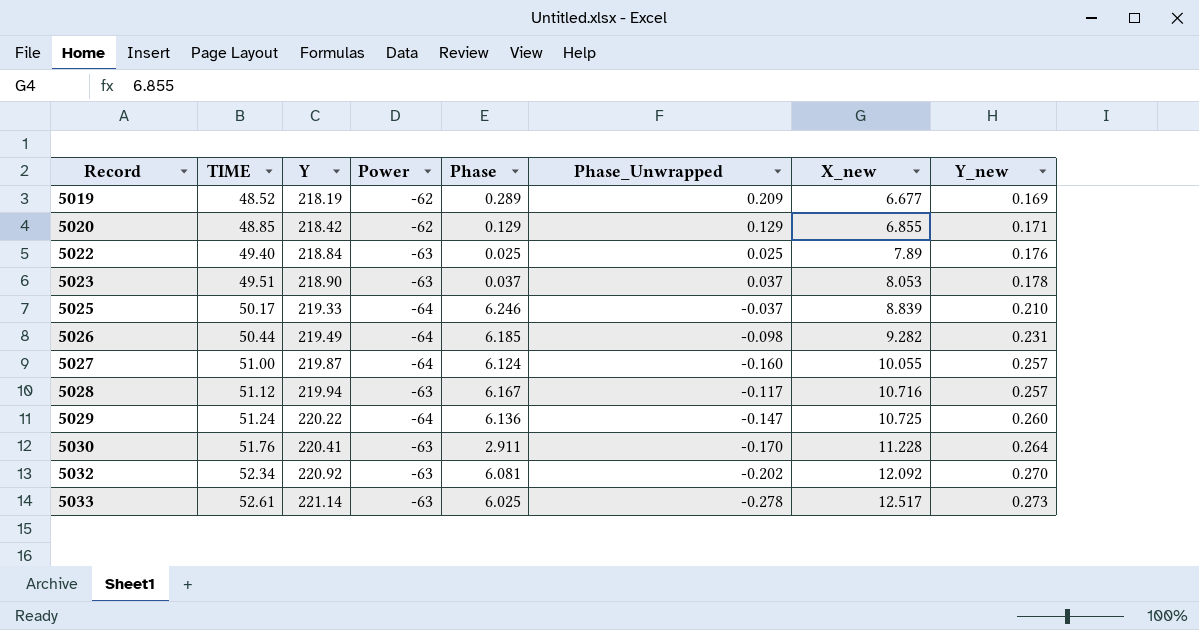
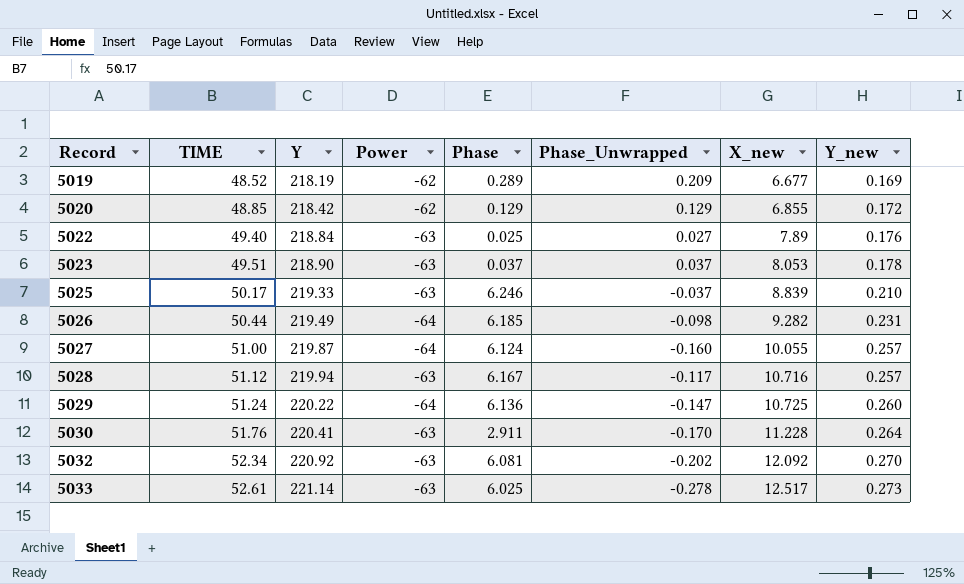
5020 | Y_new: 0.171 -> 0.172
5022 | Phase_Unwrapped: 0.025 -> 0.027
5025 | Power: -64 -> -63

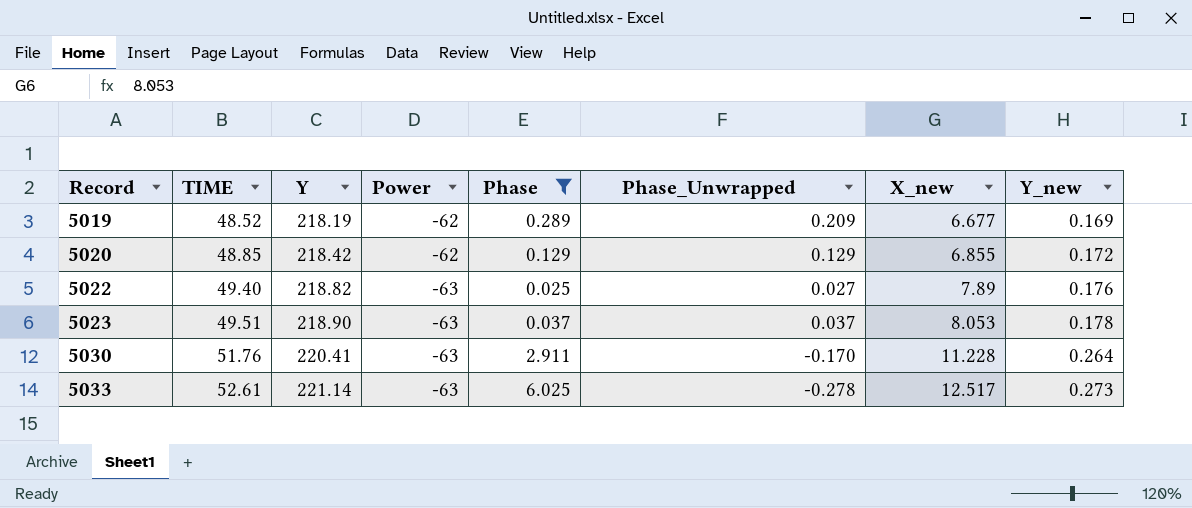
filter: none -> Phase <= 6.025
5022 | Y: 218.84 -> 218.82

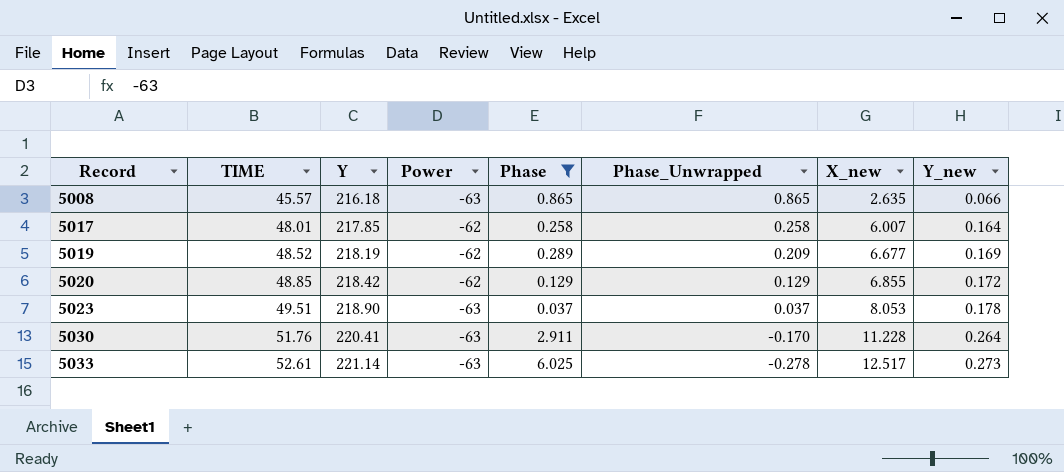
row 5022: 49.40 | 218.82 | -63 | 0.025 | 0.027 | 7.89 | 0.176 -> none
row 5008: none -> 45.57 | 216.18 | -63 | 0.865 | 0.865 | 2.635 | 0.066
row 5017: none -> 48.01 | 217.85 | -62 | 0.258 | 0.258 | 6.007 | 0.164

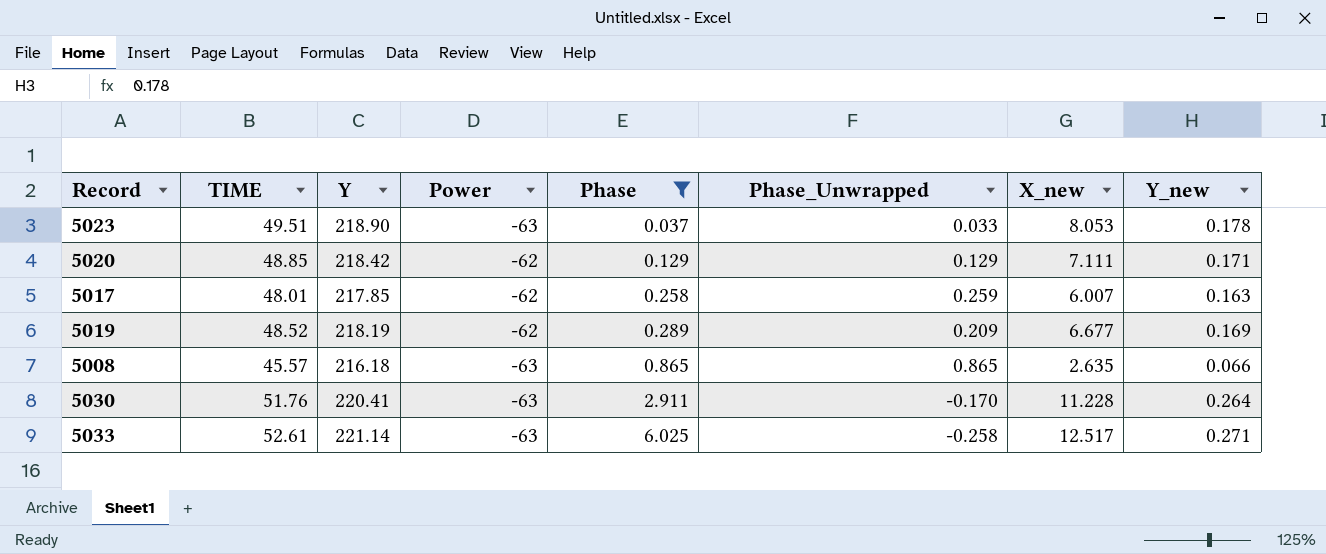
row order: Record ascending -> Phase ascending
5023 | Phase_Unwrapped: 0.037 -> 0.033
5020 | X_new: 6.855 -> 7.111
5020 | Y_new: 0.172 -> 0.171
5017 | Phase_Unwrapped: 0.258 -> 0.259
5017 | Y_new: 0.164 -> 0.163
5033 | Phase_Unwrapped: -0.278 -> -0.258
5033 | Y_new: 0.273 -> 0.271

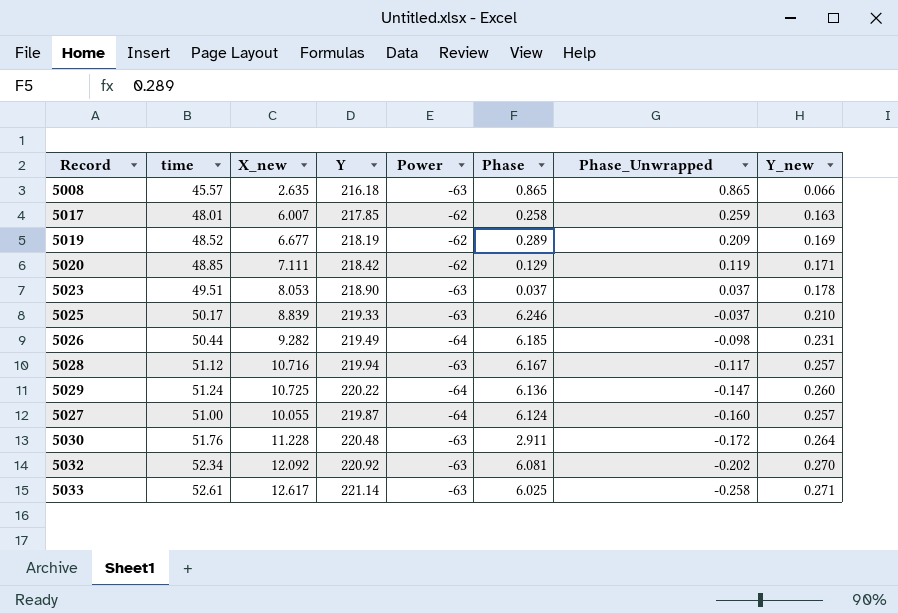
filter: Phase <= 6.025 -> none
row order: Phase ascending -> Phase_Unwrapped descending
column name: TIME -> time
column X_new | position: 7 -> 3
5020 | Phase_Unwrapped: 0.129 -> 0.119
5023 | Phase_Unwrapped: 0.033 -> 0.037
5030 | Y: 220.41 -> 220.48
5030 | Phase_Unwrapped: -0.170 -> -0.172
5033 | X_new: 12.517 -> 12.617

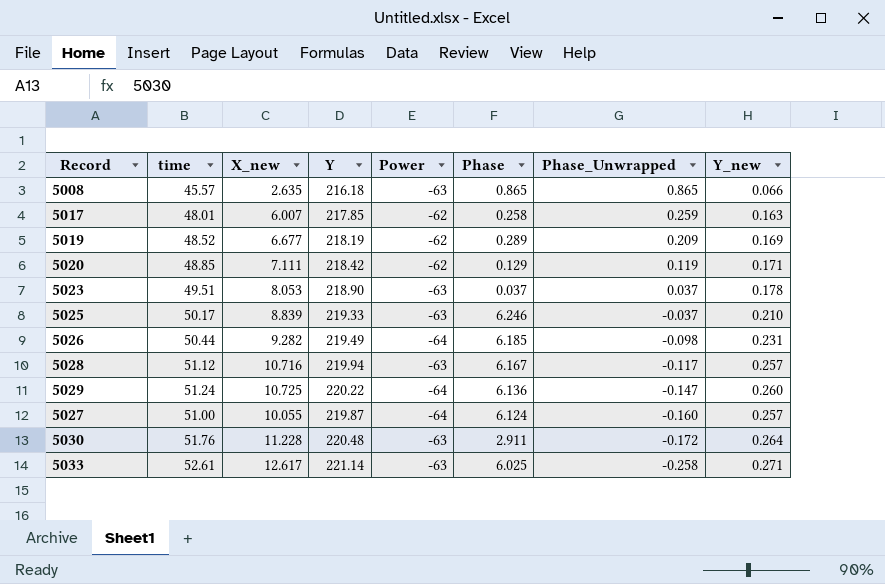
row 5032: 52.34 | 12.092 | 220.92 | -63 | 6.081 | -0.202 | 0.270 -> none

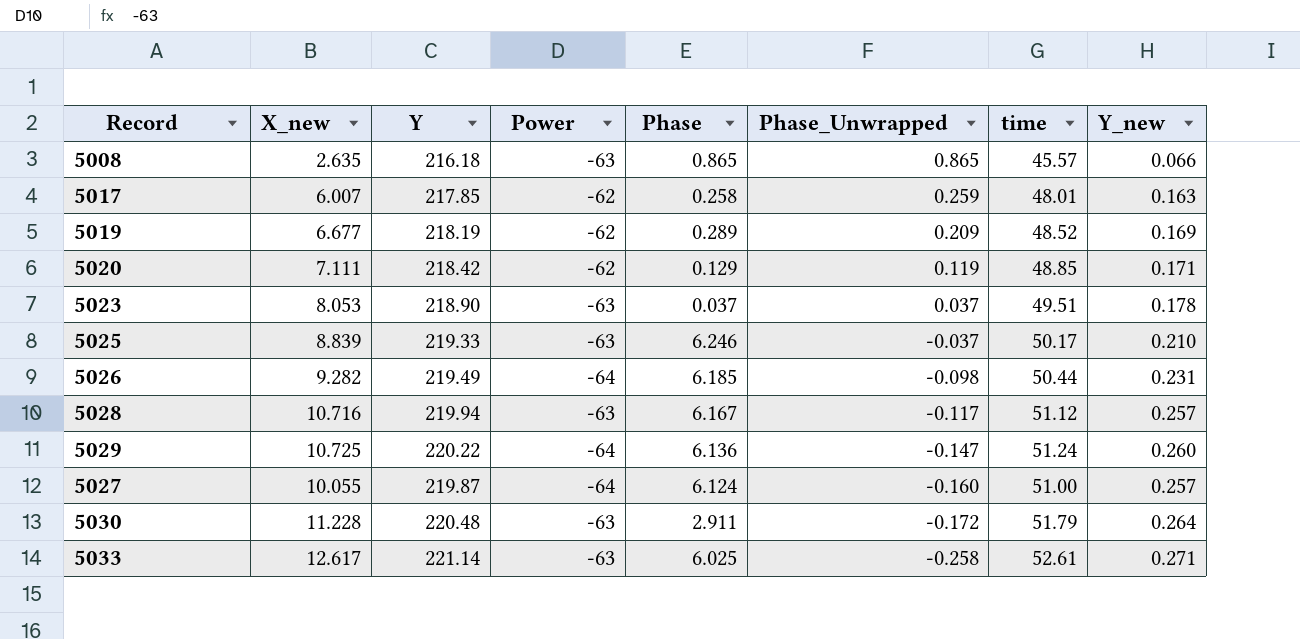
column time | position: 2 -> 7
5030 | time: 51.76 -> 51.79

